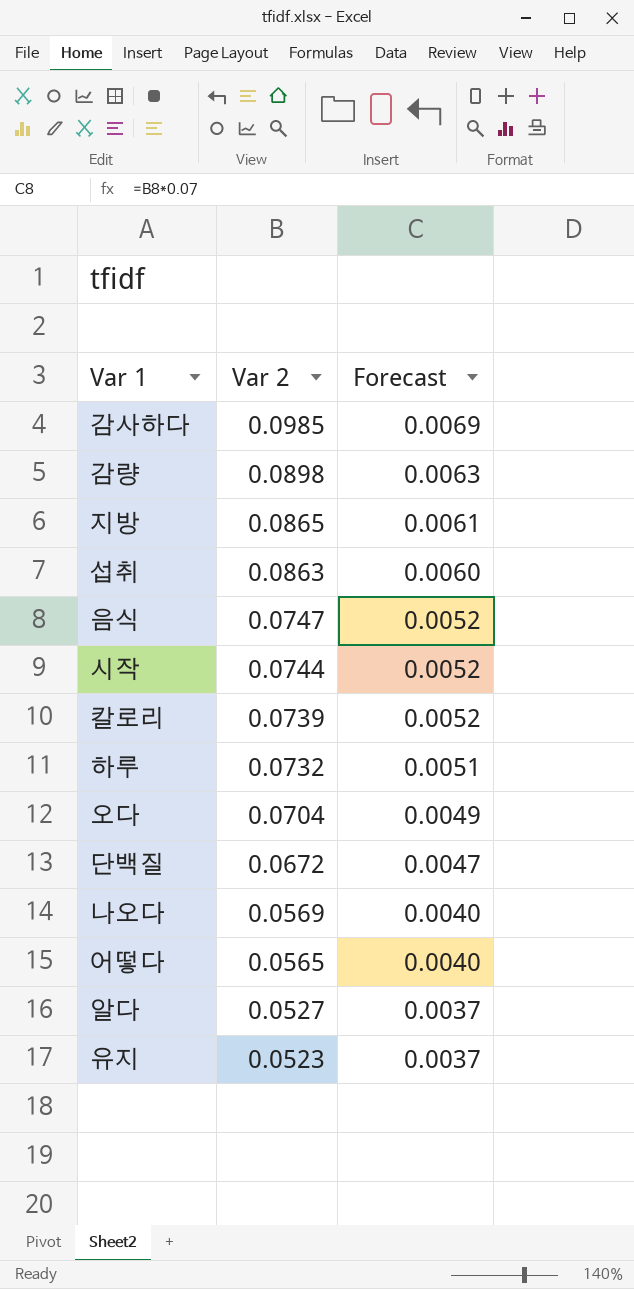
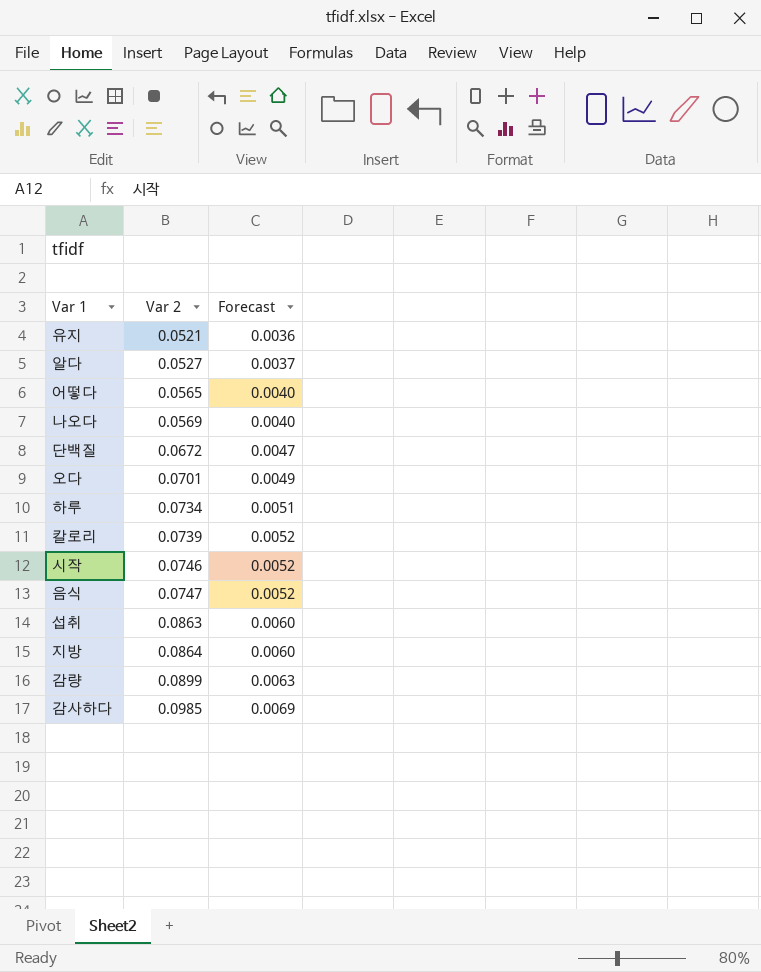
row order: Var 2 descending -> Var 2 ascending
유지 | Var 2: 0.0523 -> 0.0521
유지 | Forecast: 0.0037 -> 0.0036
오다 | Var 2: 0.0704 -> 0.0701
하루 | Var 2: 0.0732 -> 0.0734
시작 | Var 2: 0.0744 -> 0.0746
지방 | Var 2: 0.0865 -> 0.0864
지방 | Forecast: 0.0061 -> 0.0060
감량 | Var 2: 0.0898 -> 0.0899

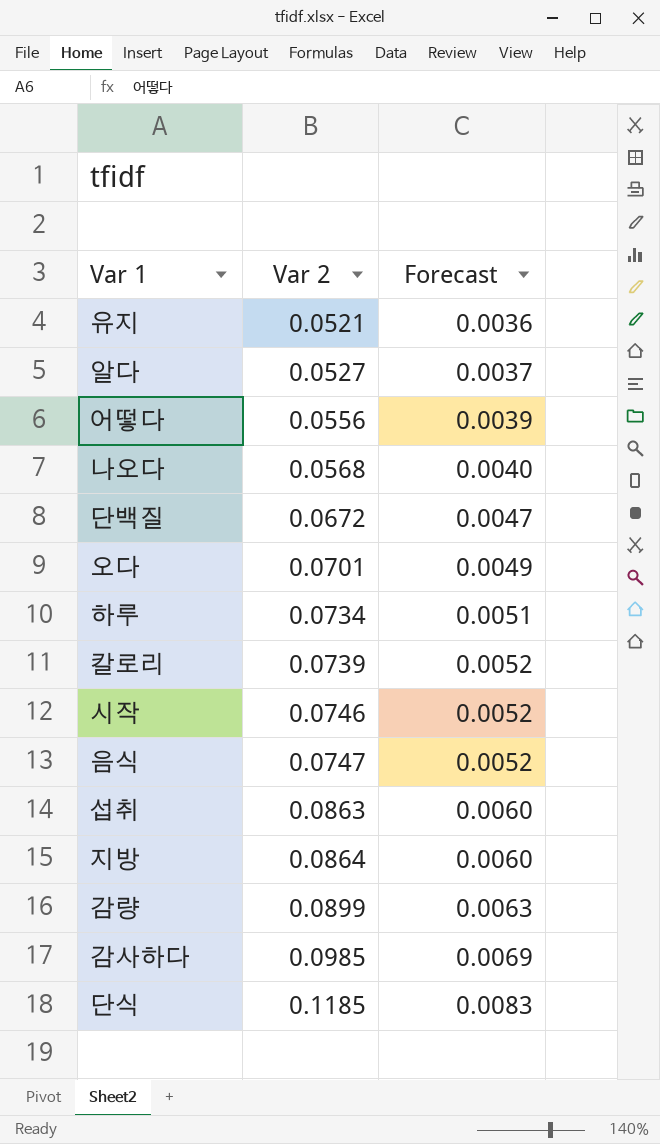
어떻다 | Var 2: 0.0565 -> 0.0556
어떻다 | Forecast: 0.0040 -> 0.0039
나오다 | Var 2: 0.0569 -> 0.0568
row 단식: none -> 0.1185 | 0.0083

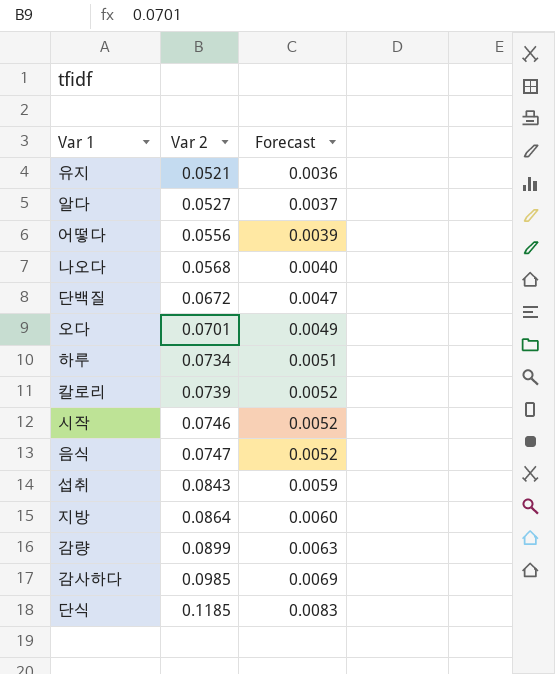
섭취 | Var 2: 0.0863 -> 0.0843
섭취 | Forecast: 0.0060 -> 0.0059

